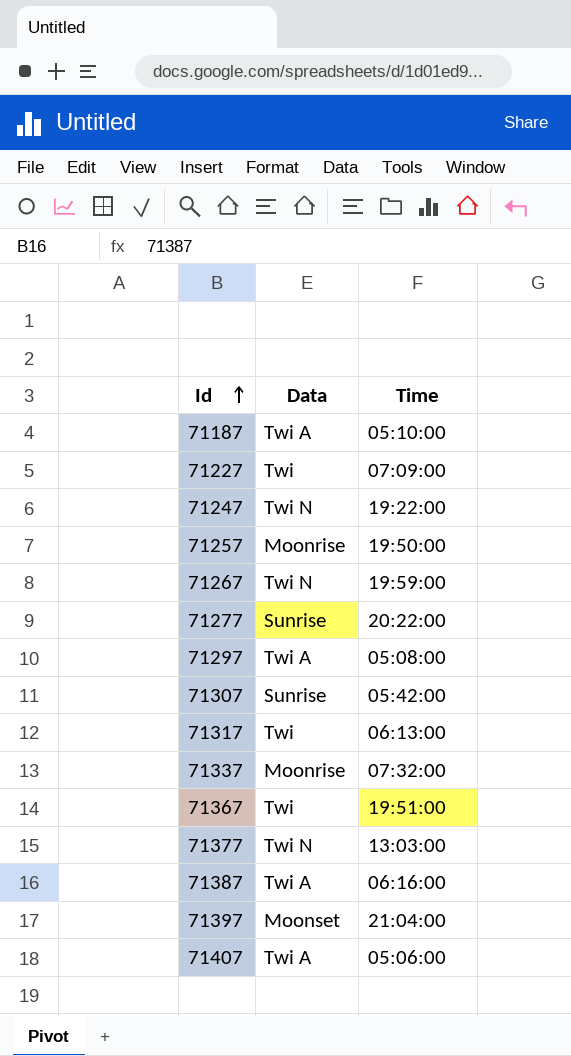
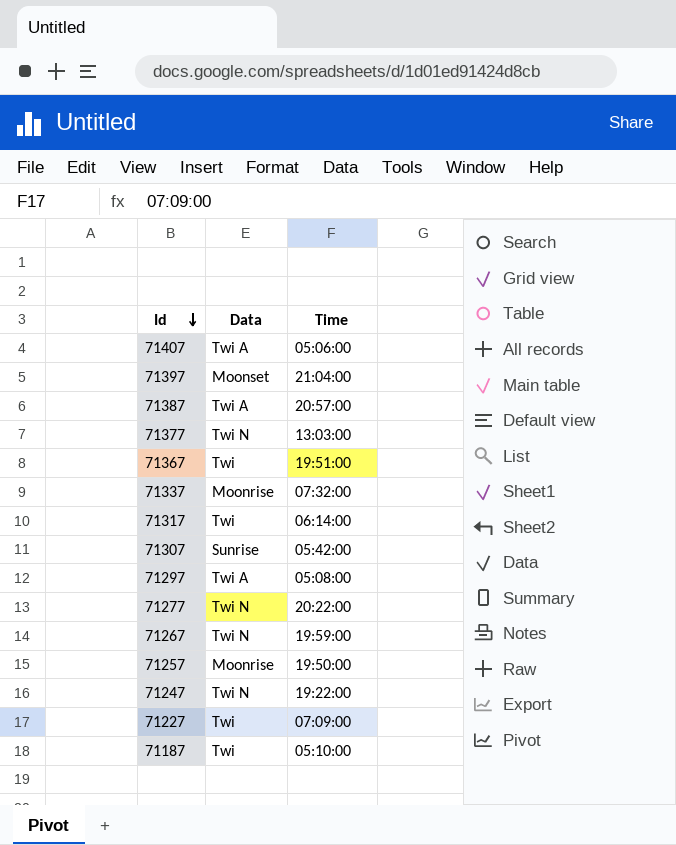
row order: Id ascending -> Id descending
71387 | Time: 06:16:00 -> 20:57:00
71317 | Time: 06:13:00 -> 06:14:00
71277 | Data: Sunrise -> Twi N
71187 | Data: Twi A -> Twi

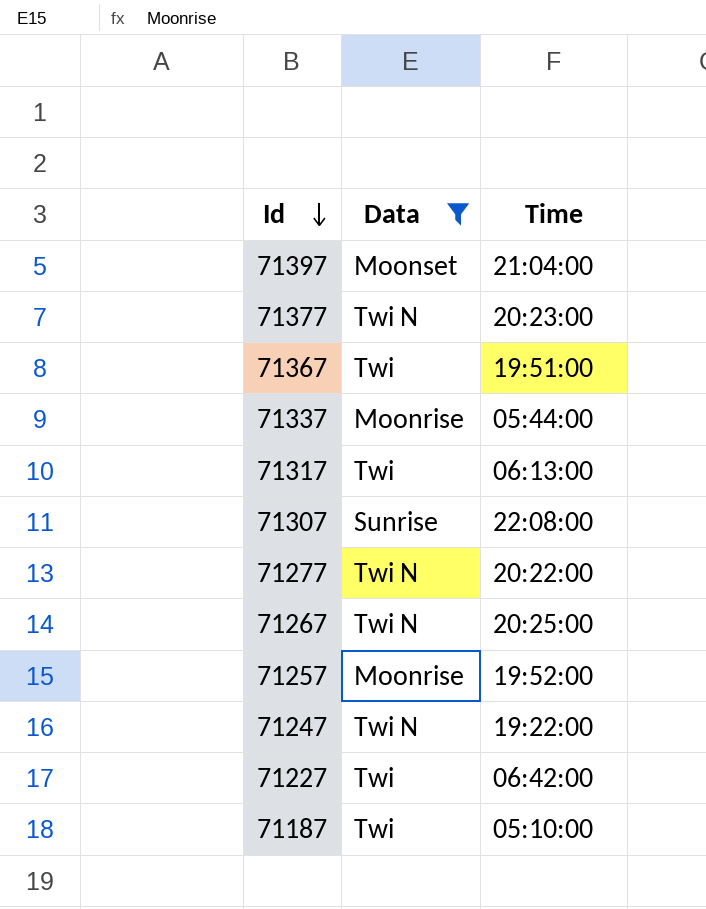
filter: none -> Data != Twi A
71377 | Time: 13:03:00 -> 20:23:00
71337 | Time: 07:32:00 -> 05:44:00
71317 | Time: 06:14:00 -> 06:13:00
71307 | Time: 05:42:00 -> 22:08:00
71267 | Time: 19:59:00 -> 20:25:00
71257 | Time: 19:50:00 -> 19:52:00
71227 | Time: 07:09:00 -> 06:42:00

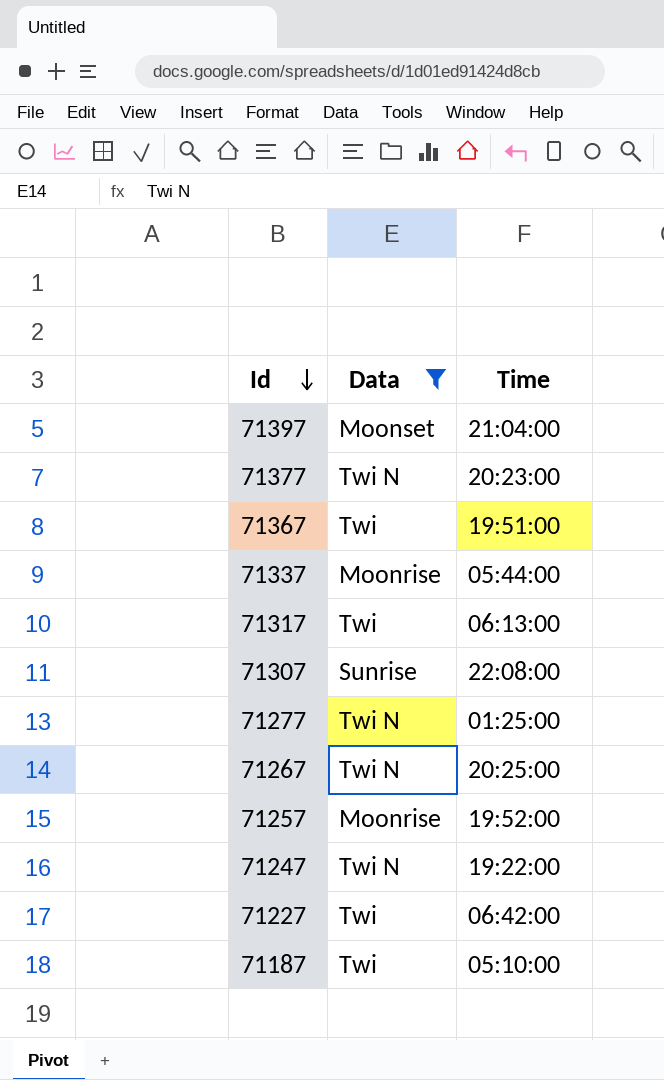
71277 | Time: 20:22:00 -> 01:25:00

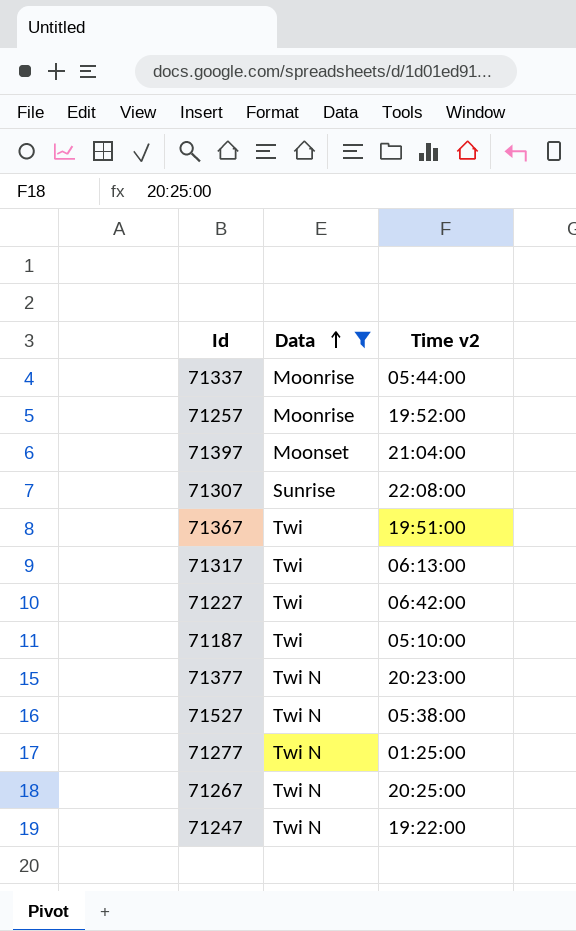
row order: Id descending -> Data ascending
column name: Time -> Time v2
row 71527: none -> Twi N | 05:38:00

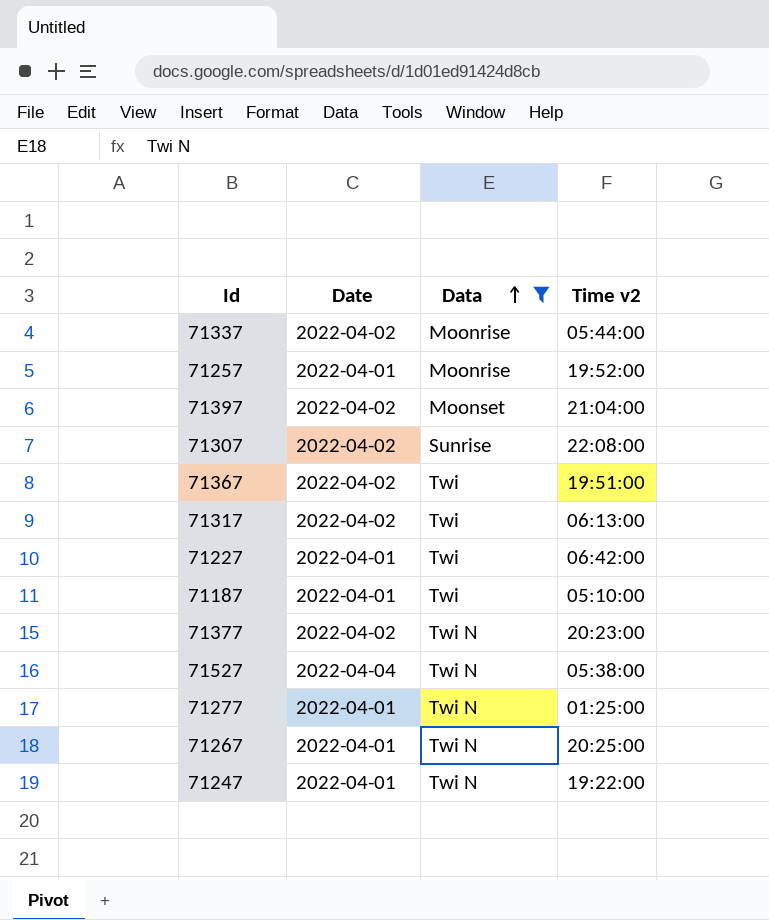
column Date | position: none -> 2

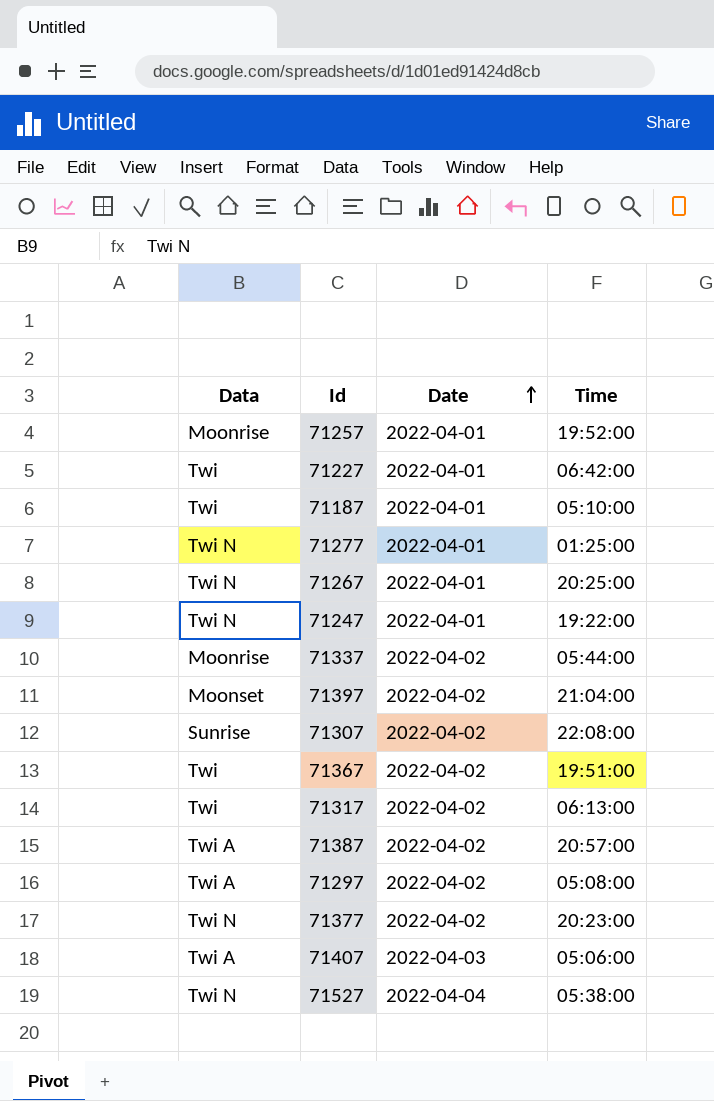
filter: Data != Twi A -> none
row order: Data ascending -> Date ascending
column Data | position: 3 -> 1
column name: Time v2 -> Time

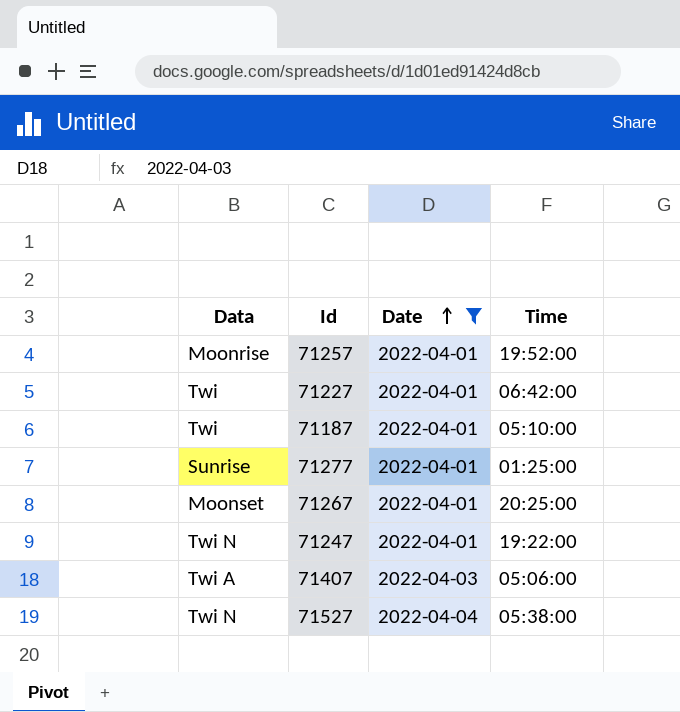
filter: none -> Date != 2022-04-02
71277 | Data: Twi N -> Sunrise
71267 | Data: Twi N -> Moonset

